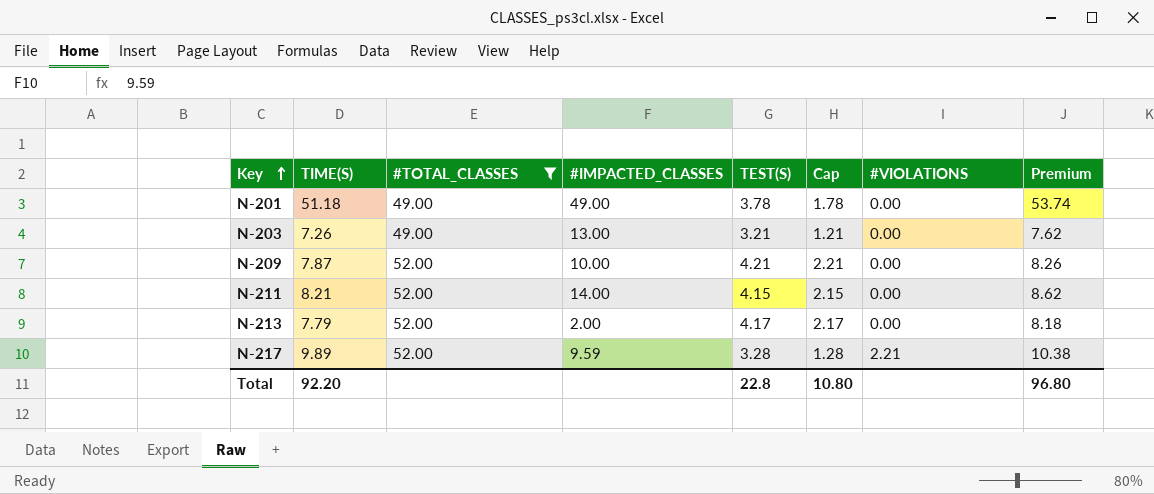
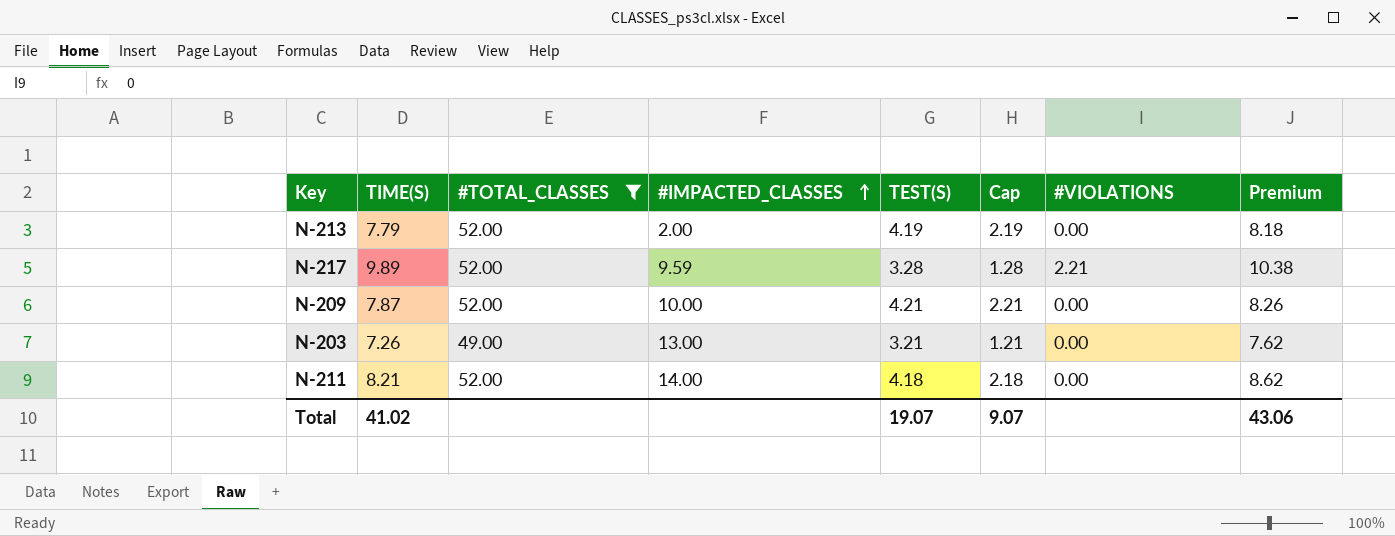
row order: Key ascending -> #IMPACTED_CLASSES ascending
row N-201: 51.18 | 49.00 | 49.00 | 3.78 | 1.78 | 0.00 | 53.74 -> none
N-213 | TEST(S): 4.17 -> 4.19
N-213 | Cap: 2.17 -> 2.19
N-211 | TEST(S): 4.15 -> 4.18
N-211 | Cap: 2.15 -> 2.18
Total | TIME(S): 92.20 -> 41.02
Total | TEST(S): 22.8 -> 19.07
Total | Cap: 10.80 -> 9.07
Total | Premium: 96.80 -> 43.06

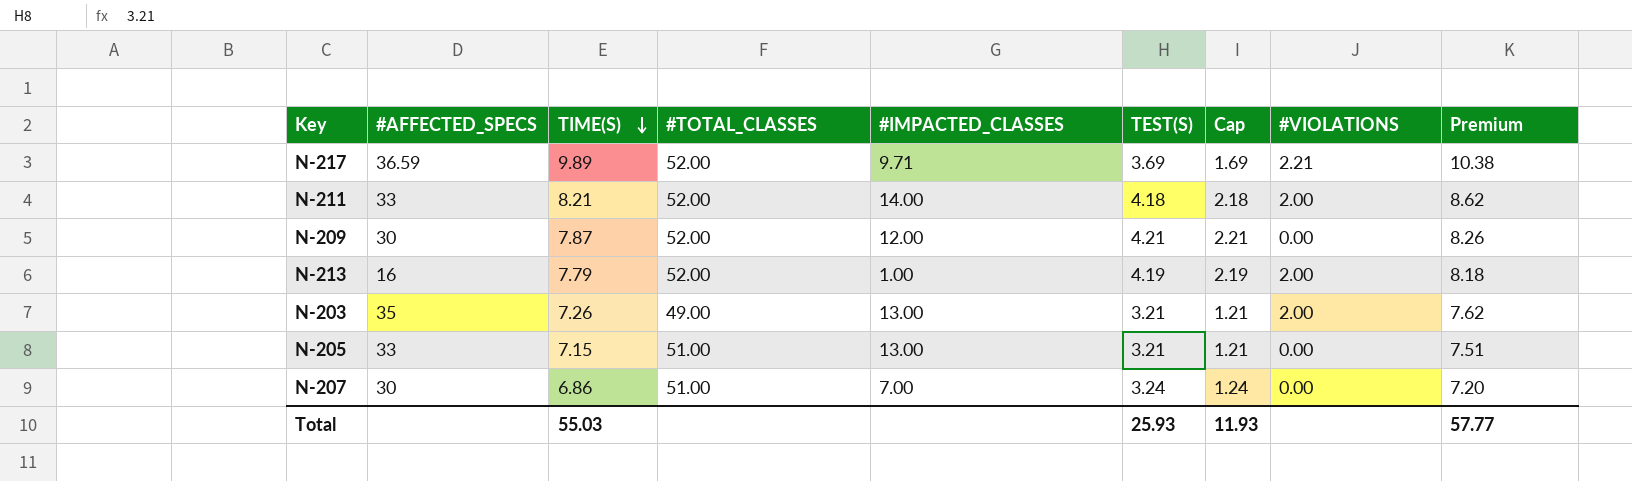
filter: #TOTAL_CLASSES != 51.00 -> none
row order: #IMPACTED_CLASSES ascending -> TIME(S) descending
column #AFFECTED_SPECS | position: none -> 2
N-217 | #IMPACTED_CLASSES: 9.59 -> 9.71
N-217 | TEST(S): 3.28 -> 3.69
N-217 | Cap: 1.28 -> 1.69
N-211 | #VIOLATIONS: 0.00 -> 2.00
N-209 | #IMPACTED_CLASSES: 10.00 -> 12.00
N-213 | #IMPACTED_CLASSES: 2.00 -> 1.00
N-213 | #VIOLATIONS: 0.00 -> 2.00
N-203 | #VIOLATIONS: 0.00 -> 2.00
Total | TIME(S): 41.02 -> 55.03
Total | TEST(S): 19.07 -> 25.93
Total | Cap: 9.07 -> 11.93
Total | Premium: 43.06 -> 57.77

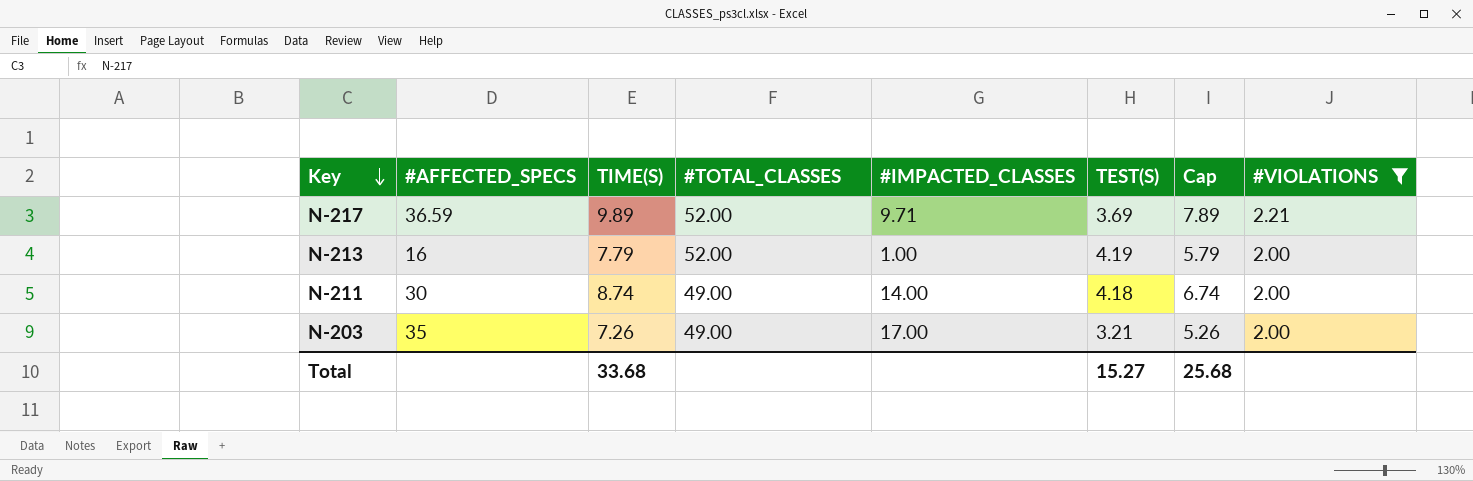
filter: none -> #VIOLATIONS != 0.00
row order: TIME(S) descending -> Key descending
column Premium | formula: [TIME(S)] * 1.05 -> none
column Cap | formula: [TEST(S)] - 2 -> [TIME(S)] - 2
N-211 | #AFFECTED_SPECS: 33 -> 30
N-211 | TIME(S): 8.21 -> 8.74
N-211 | #TOTAL_CLASSES: 52.00 -> 49.00
N-203 | #IMPACTED_CLASSES: 13.00 -> 17.00
Total | TIME(S): 55.03 -> 33.68
Total | TEST(S): 25.93 -> 15.27
Total | Cap: 11.93 -> 25.68

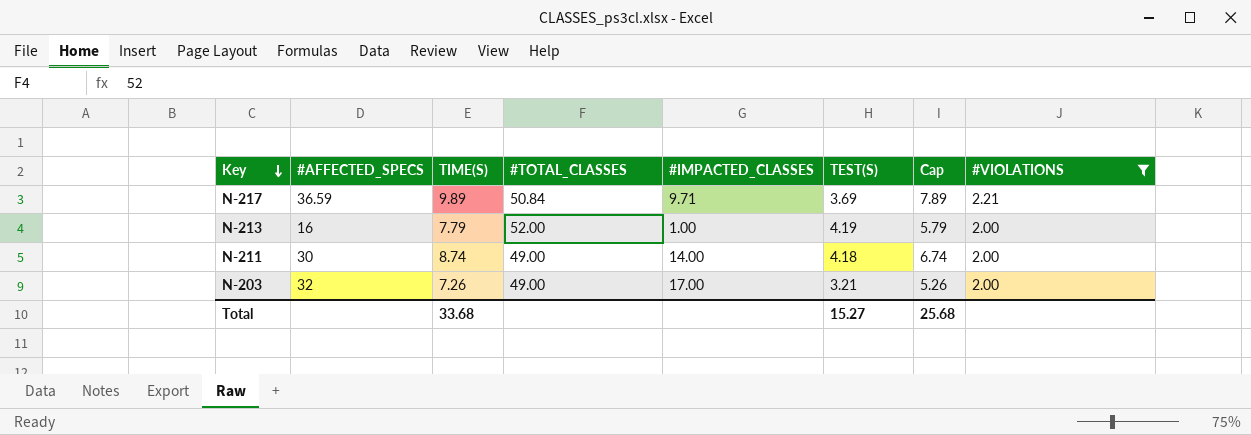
N-217 | #TOTAL_CLASSES: 52.00 -> 50.84
N-203 | #AFFECTED_SPECS: 35 -> 32

